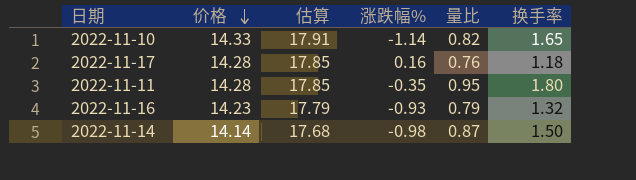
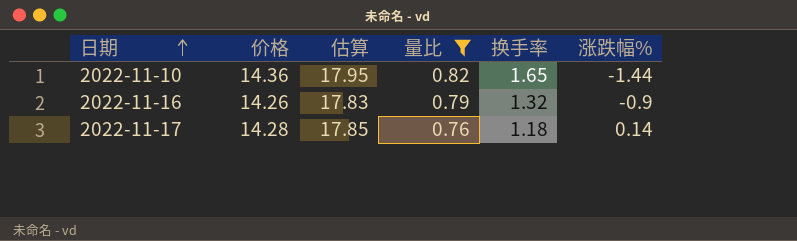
filter: none -> 量比 <= 0.82
row order: 价格 descending -> 日期 ascending
column 涨跌幅% | position: 4 -> 6
2022-11-10 | 价格: 14.33 -> 14.36
2022-11-10 | 估算: 17.91 -> 17.95
2022-11-10 | 涨跌幅%: -1.14 -> -1.44
2022-11-16 | 价格: 14.23 -> 14.26
2022-11-16 | 估算: 17.79 -> 17.83
2022-11-16 | 涨跌幅%: -0.93 -> -0.9
2022-11-17 | 涨跌幅%: 0.16 -> 0.14

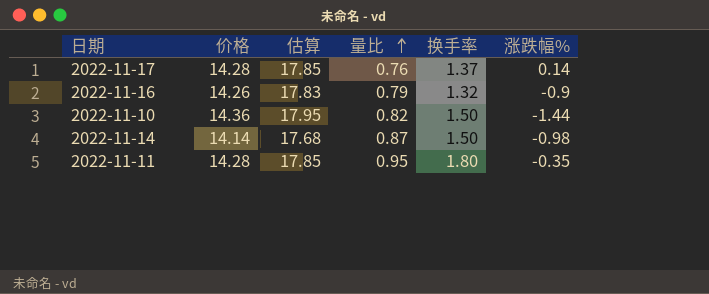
filter: 量比 <= 0.82 -> none
row order: 日期 ascending -> 量比 ascending
2022-11-17 | 换手率: 1.18 -> 1.37
2022-11-10 | 换手率: 1.65 -> 1.50

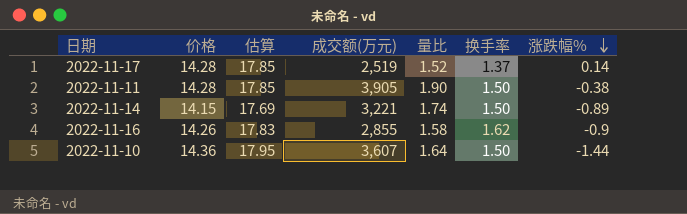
row order: 量比 ascending -> 涨跌幅% descending
column 成交额(万元) | position: none -> 4
2022-11-17 | 量比: 0.76 -> 1.52
2022-11-11 | 量比: 0.95 -> 1.90
2022-11-11 | 换手率: 1.80 -> 1.50
2022-11-11 | 涨跌幅%: -0.35 -> -0.38
2022-11-14 | 价格: 14.14 -> 14.15
2022-11-14 | 估算: 17.68 -> 17.69
2022-11-14 | 量比: 0.87 -> 1.74
2022-11-14 | 涨跌幅%: -0.98 -> -0.89
2022-11-16 | 量比: 0.79 -> 1.58
2022-11-16 | 换手率: 1.32 -> 1.62
2022-11-10 | 量比: 0.82 -> 1.64

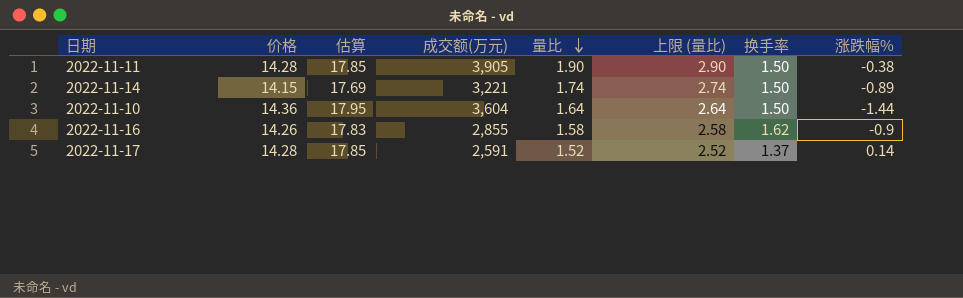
row order: 涨跌幅% descending -> 量比 descending
column 上限 (量比) | formula: none -> [量比] + 1
2022-11-10 | 成交额(万元): 3,607 -> 3,604
2022-11-17 | 成交额(万元): 2,519 -> 2,591

